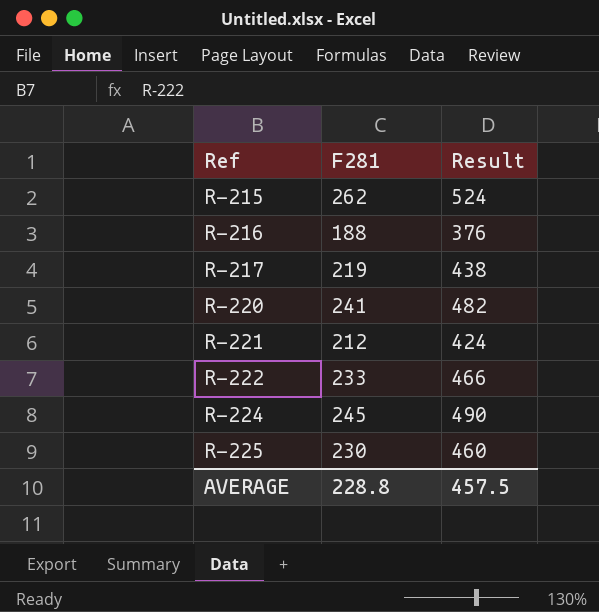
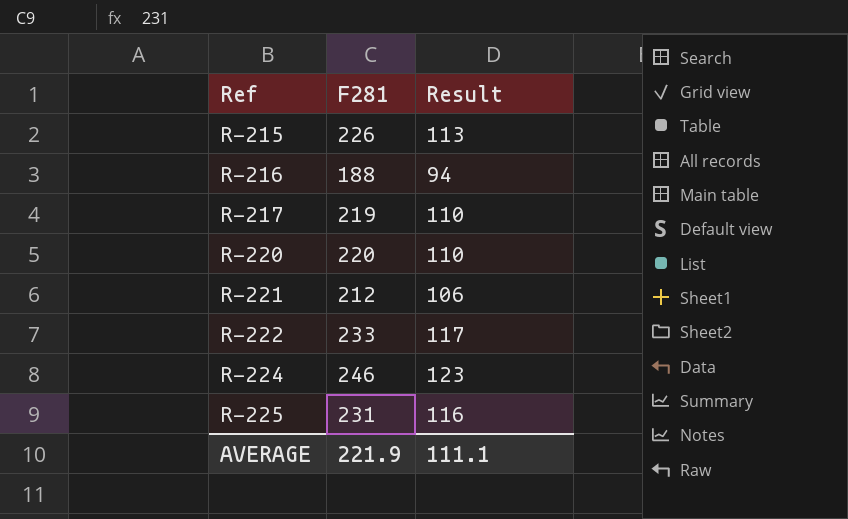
column Result | formula: [F281] * 2 -> [F281] * 0.5
R-215 | F281: 262 -> 226
R-220 | F281: 241 -> 220
R-224 | F281: 245 -> 246
R-225 | F281: 230 -> 231
AVERAGE | F281: 228.8 -> 221.9
AVERAGE | Result: 457.5 -> 111.1

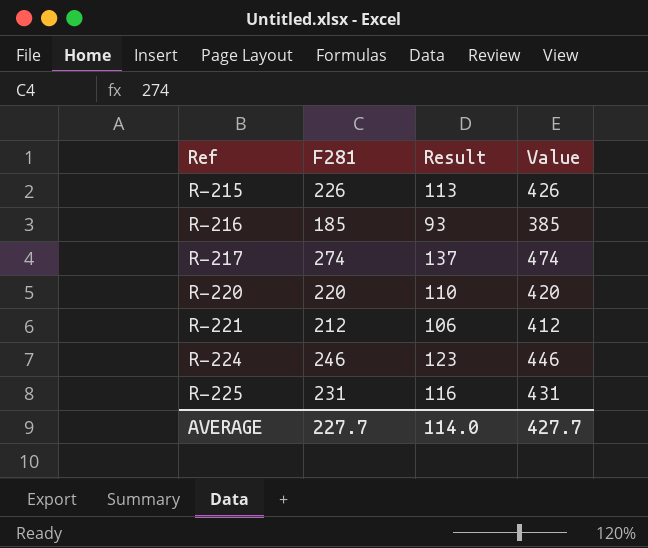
column Value | formula: none -> [F281] + 200
row R-222: 233 | 117 -> none
R-216 | F281: 188 -> 185
R-216 | Result: 94 -> 93
R-217 | F281: 219 -> 274
R-217 | Result: 110 -> 137
AVERAGE | F281: 221.9 -> 227.7
AVERAGE | Result: 111.1 -> 114.0

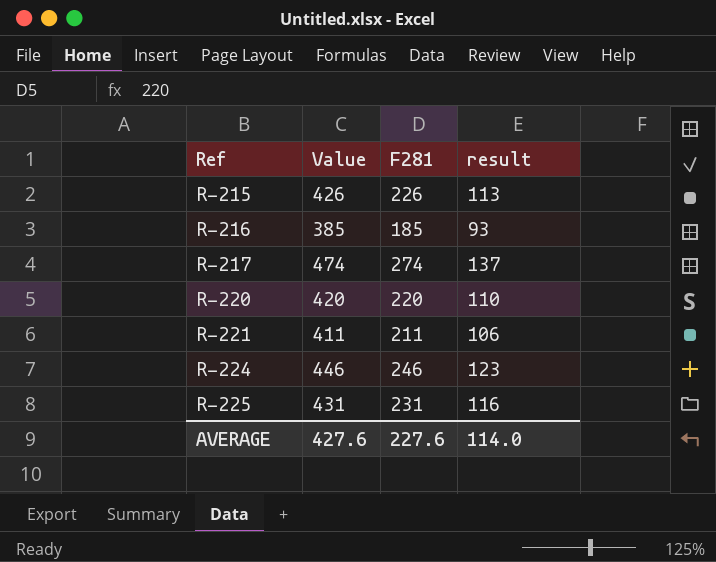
column Value | position: 4 -> 2
column name: Result -> result
R-221 | Value: 412 -> 411
R-221 | F281: 212 -> 211
AVERAGE | Value: 427.7 -> 427.6
AVERAGE | F281: 227.7 -> 227.6

